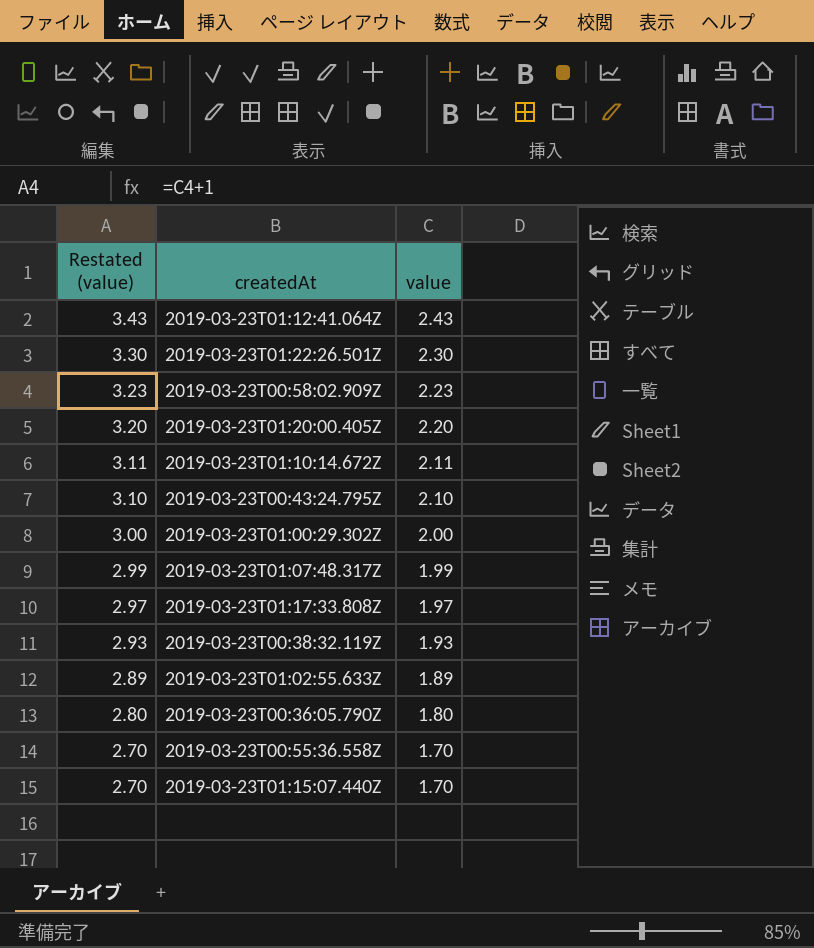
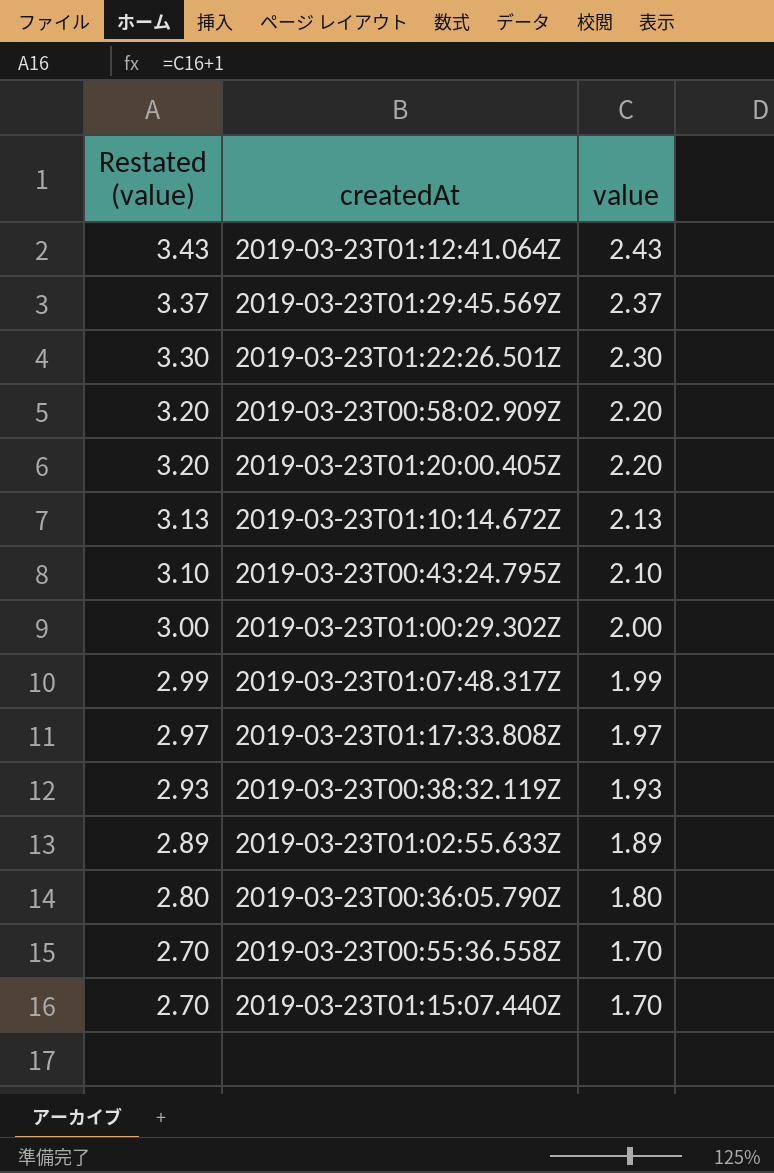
row 2019-03-23T01:29:45.569Z: none -> 3.37 | 2.37
2019-03-23T00:58:02.909Z | Restated (value): 3.23 -> 3.20
2019-03-23T00:58:02.909Z | value: 2.23 -> 2.20
2019-03-23T01:10:14.672Z | Restated (value): 3.11 -> 3.13
2019-03-23T01:10:14.672Z | value: 2.11 -> 2.13

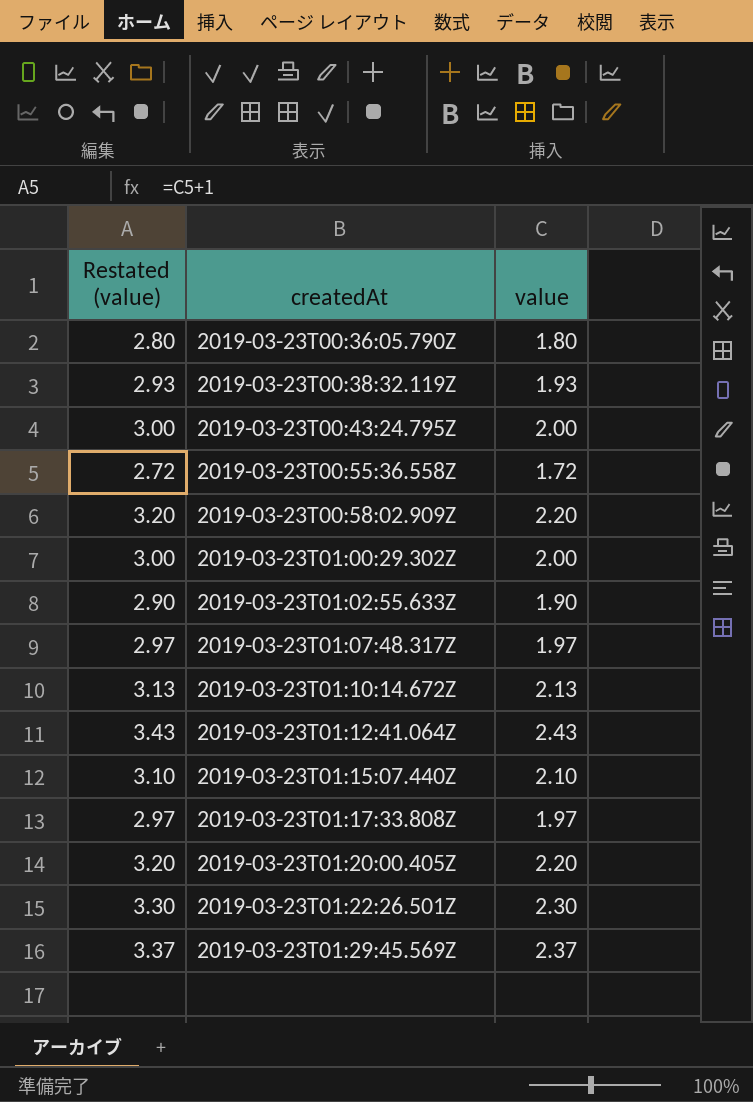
row order: Restated (value) descending -> createdAt ascending
2019-03-23T00:43:24.795Z | Restated (value): 3.10 -> 3.00
2019-03-23T00:43:24.795Z | value: 2.10 -> 2.00
2019-03-23T00:55:36.558Z | Restated (value): 2.70 -> 2.72
2019-03-23T00:55:36.558Z | value: 1.70 -> 1.72
2019-03-23T01:02:55.633Z | Restated (value): 2.89 -> 2.90
2019-03-23T01:02:55.633Z | value: 1.89 -> 1.90
2019-03-23T01:07:48.317Z | Restated (value): 2.99 -> 2.97
2019-03-23T01:07:48.317Z | value: 1.99 -> 1.97
2019-03-23T01:15:07.440Z | Restated (value): 2.70 -> 3.10
2019-03-23T01:15:07.440Z | value: 1.70 -> 2.10

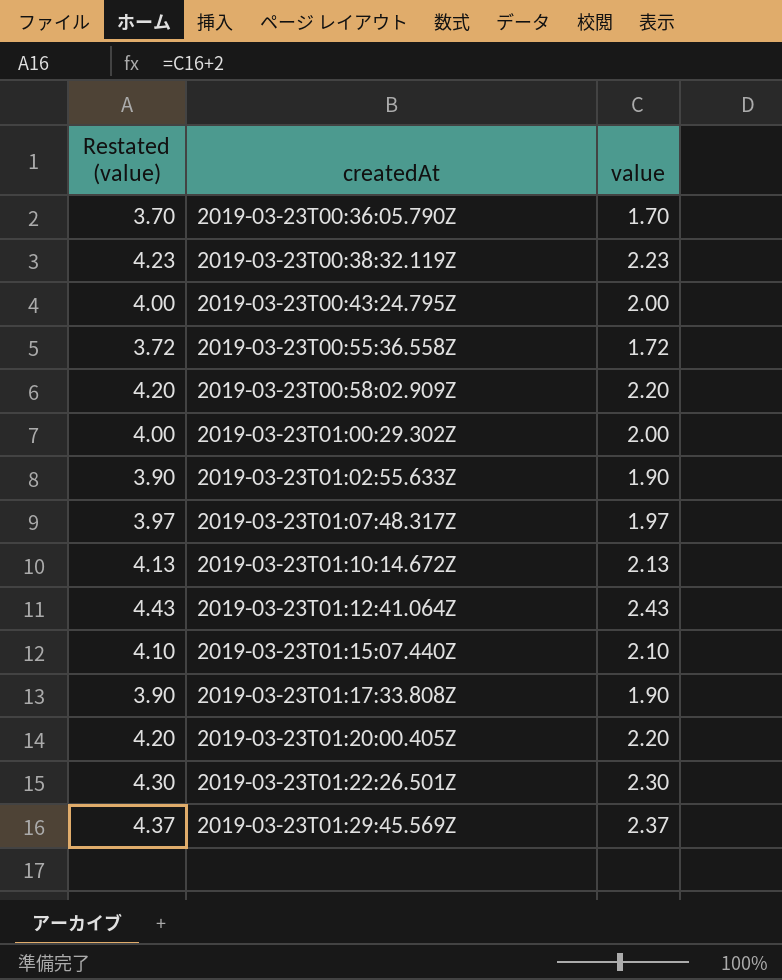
column Restated (value) | formula: [value] + 1 -> [value] + 2
2019-03-23T00:36:05.790Z | value: 1.80 -> 1.70
2019-03-23T00:38:32.119Z | value: 1.93 -> 2.23
2019-03-23T01:17:33.808Z | value: 1.97 -> 1.90

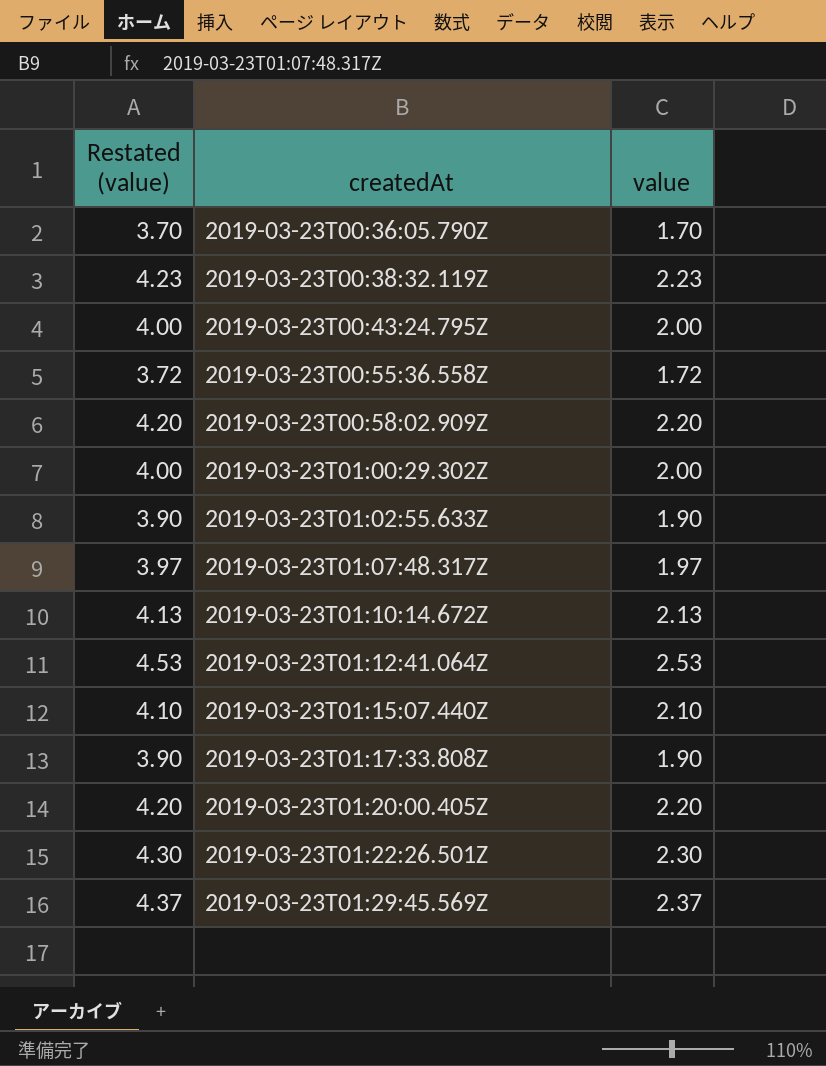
2019-03-23T01:12:41.064Z | Restated (value): 4.43 -> 4.53
2019-03-23T01:12:41.064Z | value: 2.43 -> 2.53

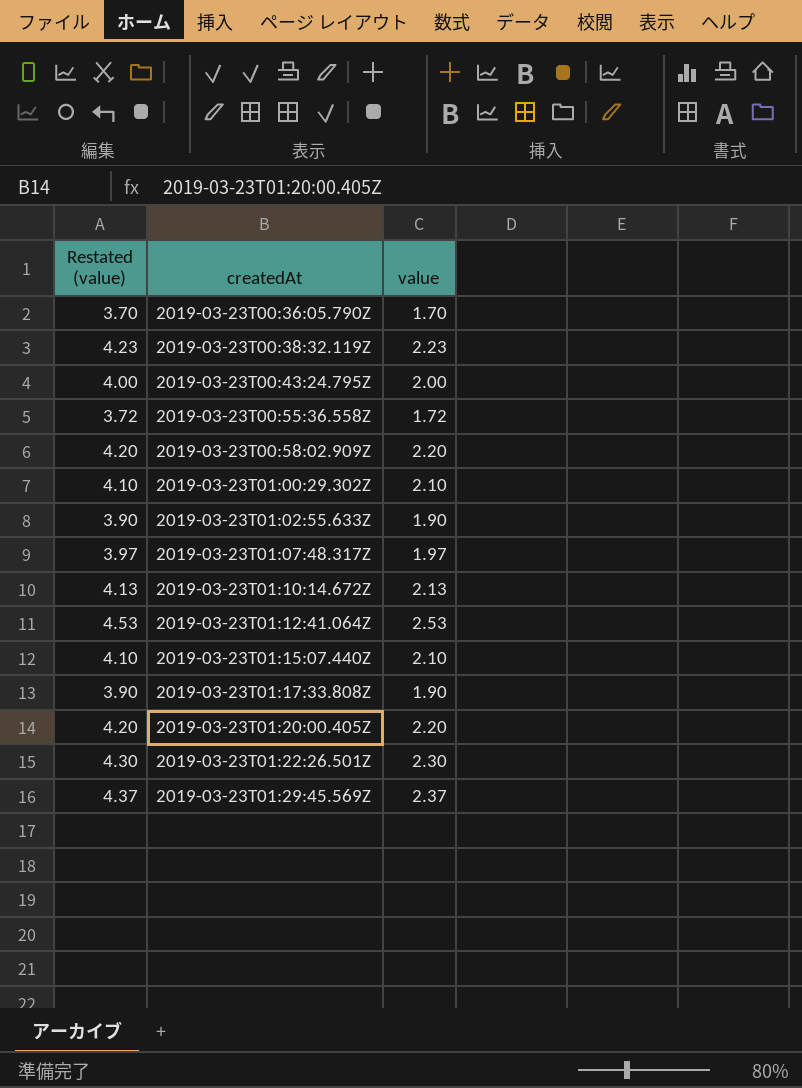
2019-03-23T01:00:29.302Z | Restated (value): 4.00 -> 4.10
2019-03-23T01:00:29.302Z | value: 2.00 -> 2.10

